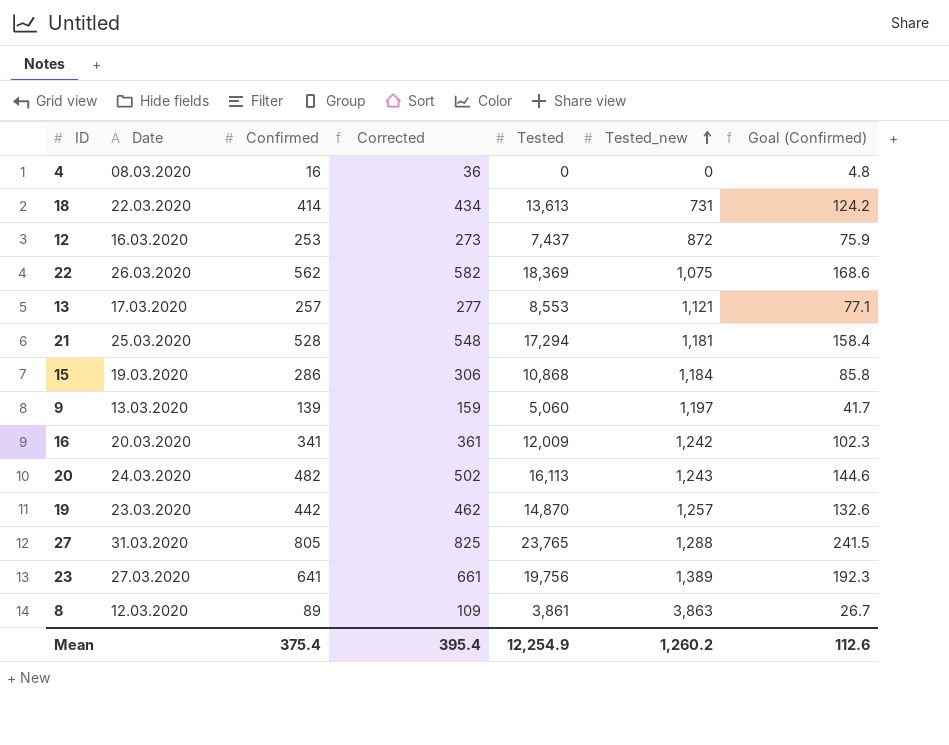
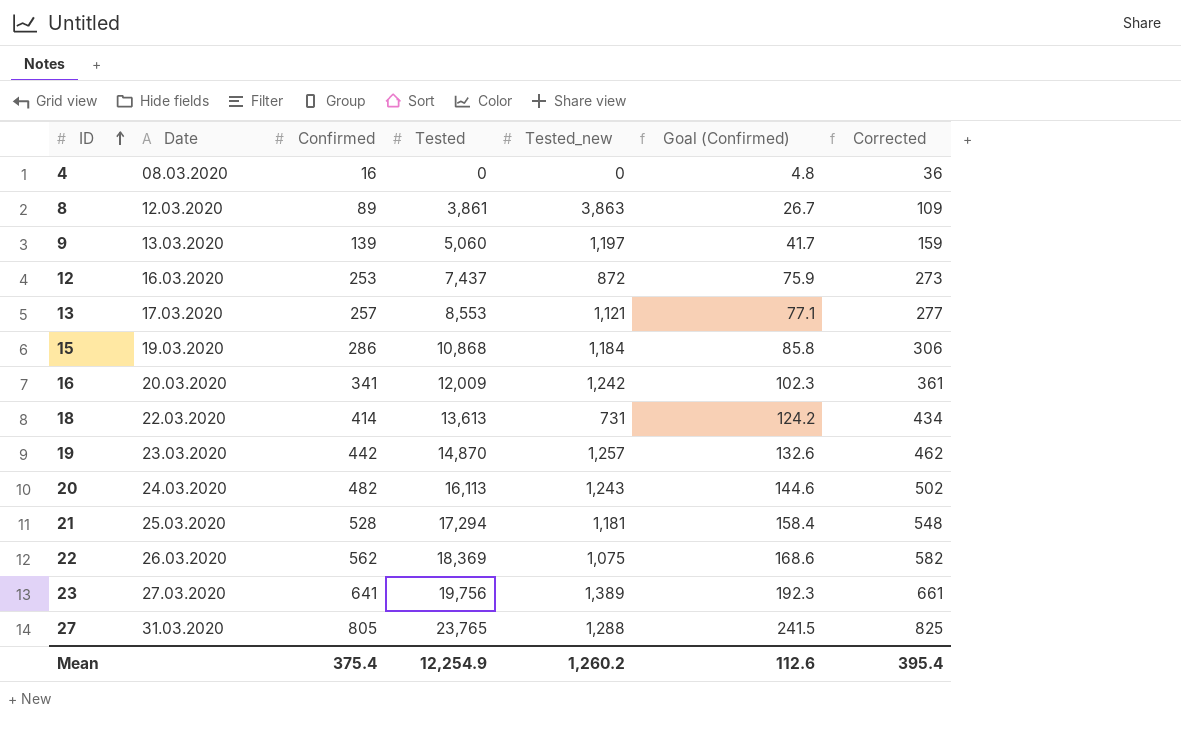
row order: Tested_new ascending -> ID ascending
column Corrected | position: 4 -> 7

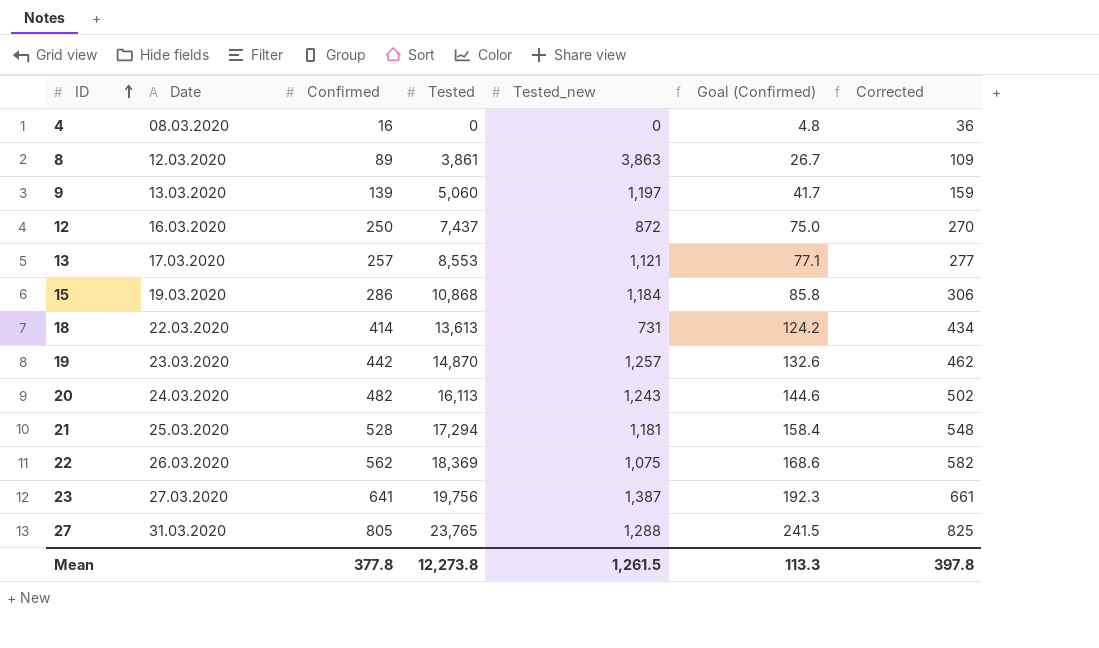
row 16: 20.03.2020 | 341 | 12,009 | 1,242 | 102.3 | 361 -> none
12 | Confirmed: 253 -> 250
12 | Goal (Confirmed): 75.9 -> 75.0
12 | Corrected: 273 -> 270
23 | Tested_new: 1,389 -> 1,387
Mean | Confirmed: 375.4 -> 377.8
Mean | Tested: 12,254.9 -> 12,273.8
Mean | Tested_new: 1,260.2 -> 1,261.5
Mean | Goal (Confirmed): 112.6 -> 113.3
Mean | Corrected: 395.4 -> 397.8

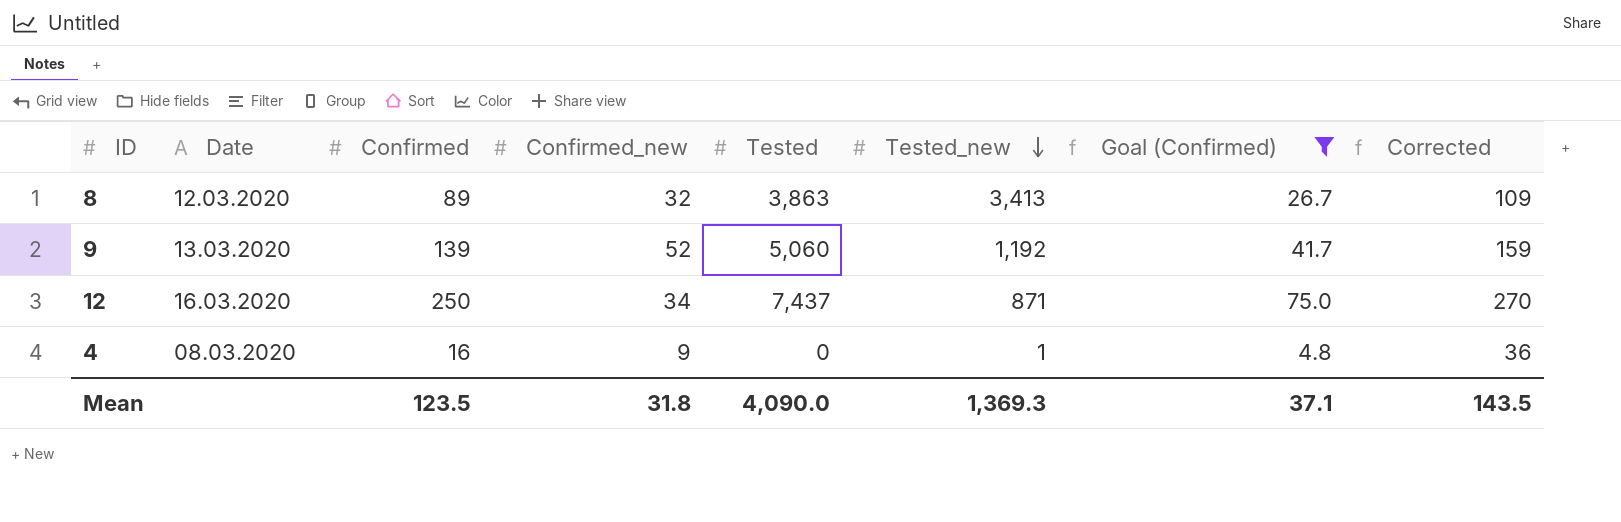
filter: none -> Goal (Confirmed) <= 75.0
row order: ID ascending -> Tested_new descending
column Confirmed_new | position: none -> 4
8 | Tested: 3,861 -> 3,863
8 | Tested_new: 3,863 -> 3,413
9 | Tested_new: 1,197 -> 1,192
12 | Tested_new: 872 -> 871
4 | Tested_new: 0 -> 1
Mean | Confirmed: 377.8 -> 123.5
Mean | Tested: 12,273.8 -> 4,090.0
Mean | Tested_new: 1,261.5 -> 1,369.3
Mean | Goal (Confirmed): 113.3 -> 37.1
Mean | Corrected: 397.8 -> 143.5

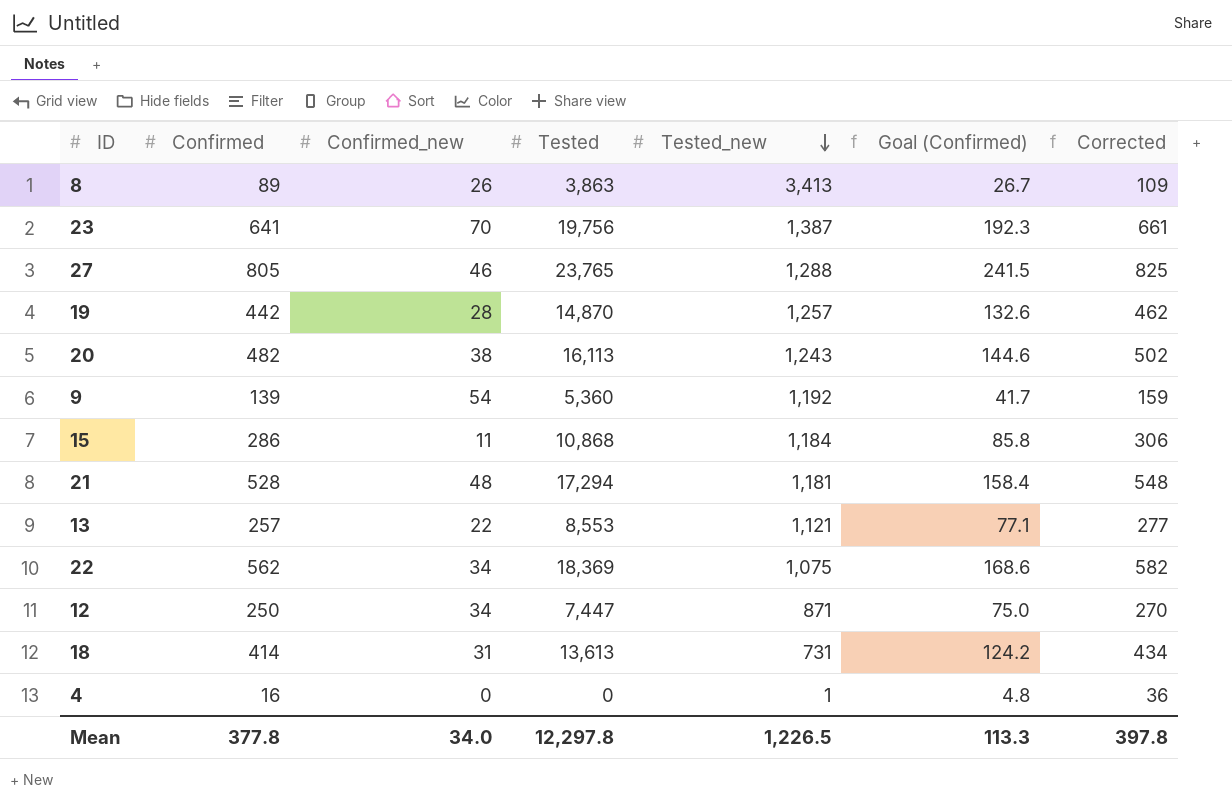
filter: Goal (Confirmed) <= 75.0 -> none
column Date | position: 2 -> none
8 | Confirmed_new: 32 -> 26
9 | Confirmed_new: 52 -> 54
9 | Tested: 5,060 -> 5,360
12 | Tested: 7,437 -> 7,447
4 | Confirmed_new: 9 -> 0
Mean | Confirmed: 123.5 -> 377.8
Mean | Confirmed_new: 31.8 -> 34.0
Mean | Tested: 4,090.0 -> 12,297.8
Mean | Tested_new: 1,369.3 -> 1,226.5
Mean | Goal (Confirmed): 37.1 -> 113.3
Mean | Corrected: 143.5 -> 397.8

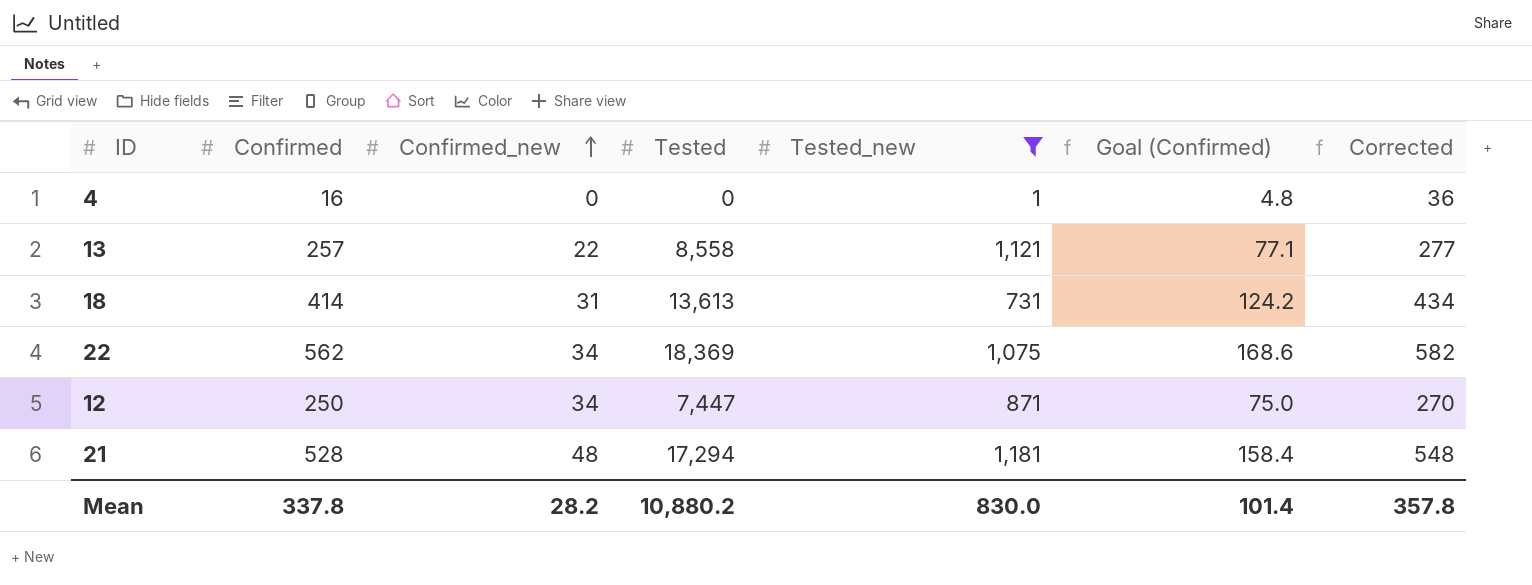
filter: none -> Tested_new <= 1,181
row order: Tested_new descending -> Confirmed_new ascending
13 | Tested: 8,553 -> 8,558
Mean | Confirmed: 377.8 -> 337.8
Mean | Confirmed_new: 34.0 -> 28.2
Mean | Tested: 12,297.8 -> 10,880.2
Mean | Tested_new: 1,226.5 -> 830.0
Mean | Goal (Confirmed): 113.3 -> 101.4
Mean | Corrected: 397.8 -> 357.8

